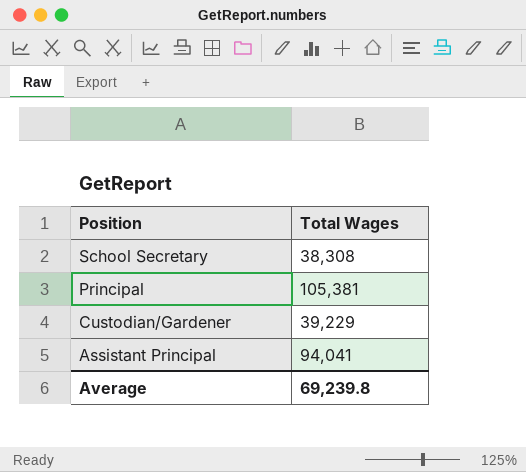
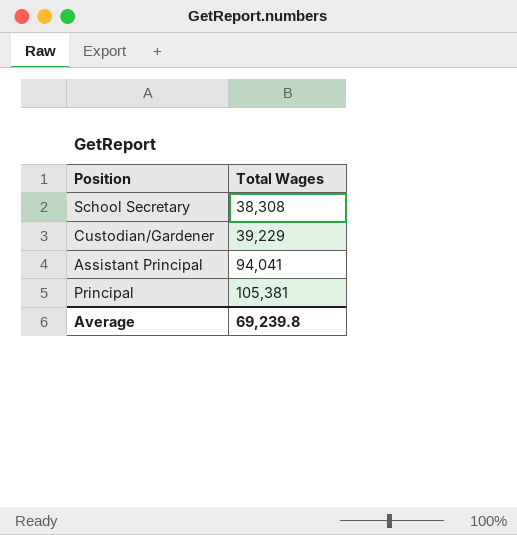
row order: Position descending -> Total Wages ascending

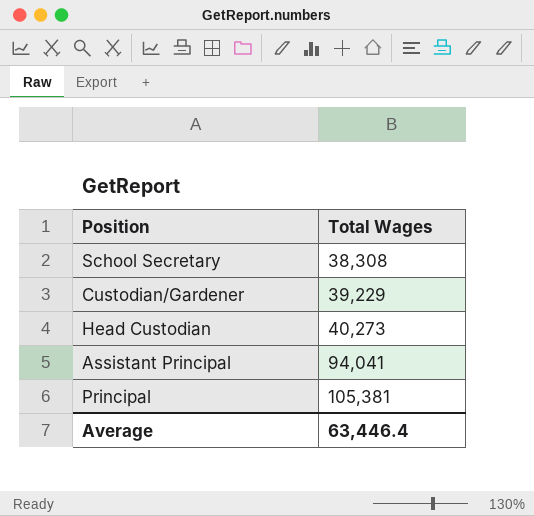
row Head Custodian: none -> 40,273
Average | Total Wages: 69,239.8 -> 63,446.4

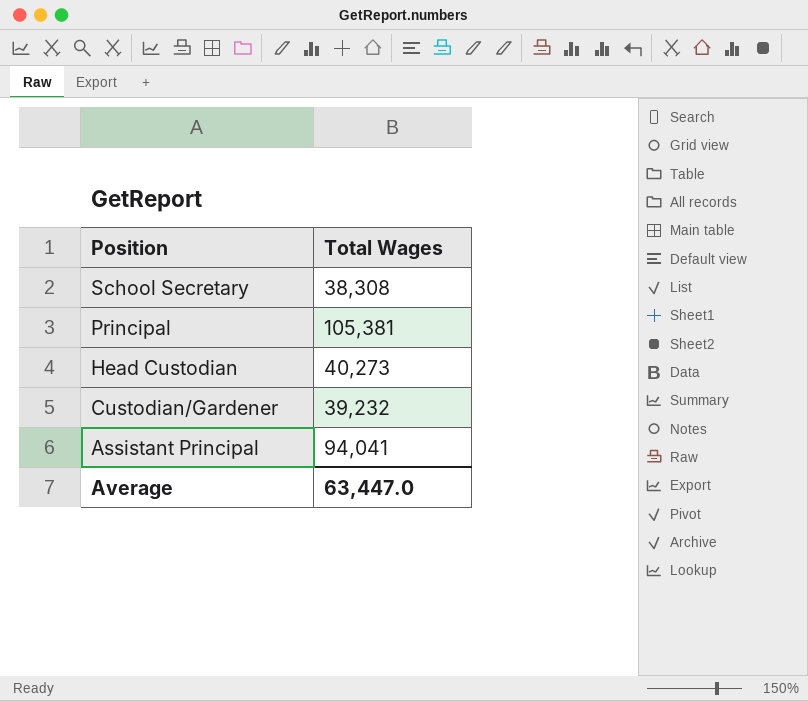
row order: Total Wages ascending -> Position descending
Custodian/Gardener | Total Wages: 39,229 -> 39,232
Average | Total Wages: 63,446.4 -> 63,447.0

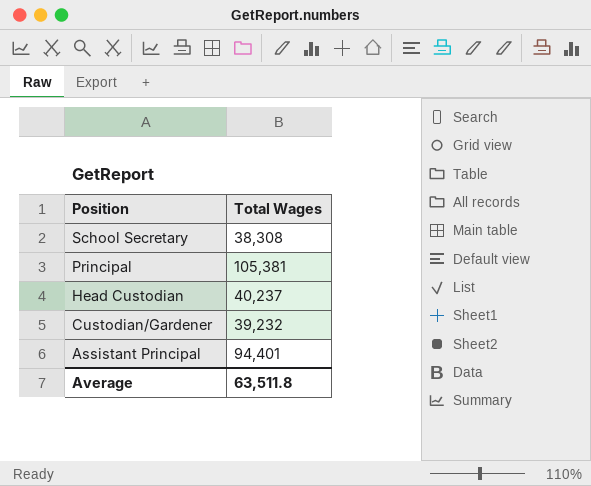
Head Custodian | Total Wages: 40,273 -> 40,237
Assistant Principal | Total Wages: 94,041 -> 94,401
Average | Total Wages: 63,447.0 -> 63,511.8

